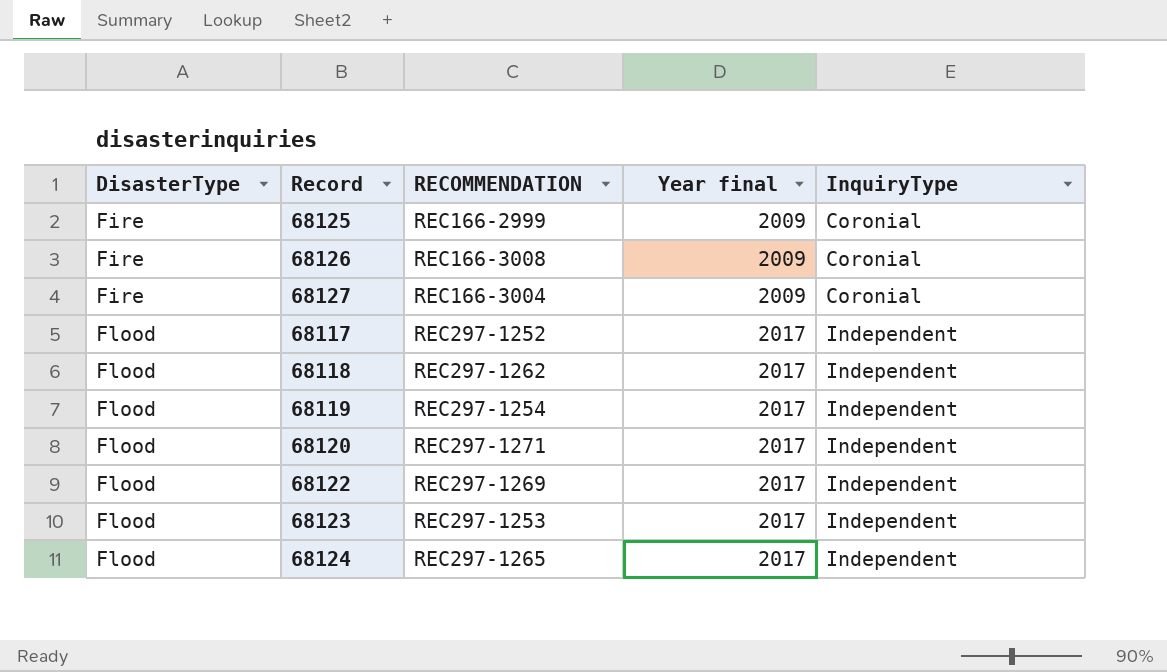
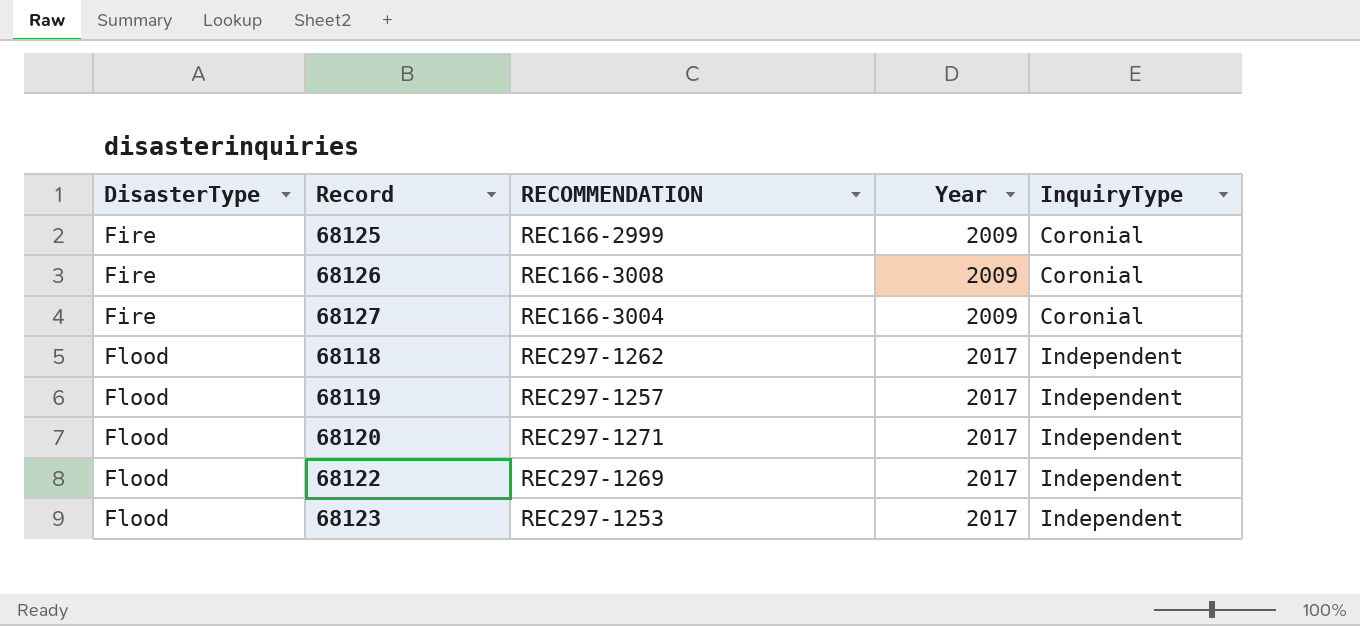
column name: Year final -> Year
row 68117: Flood | REC297-1252 | 2017 | Independent -> none
row 68124: Flood | REC297-1265 | 2017 | Independent -> none
68119 | RECOMMENDATION: REC297-1254 -> REC297-1257

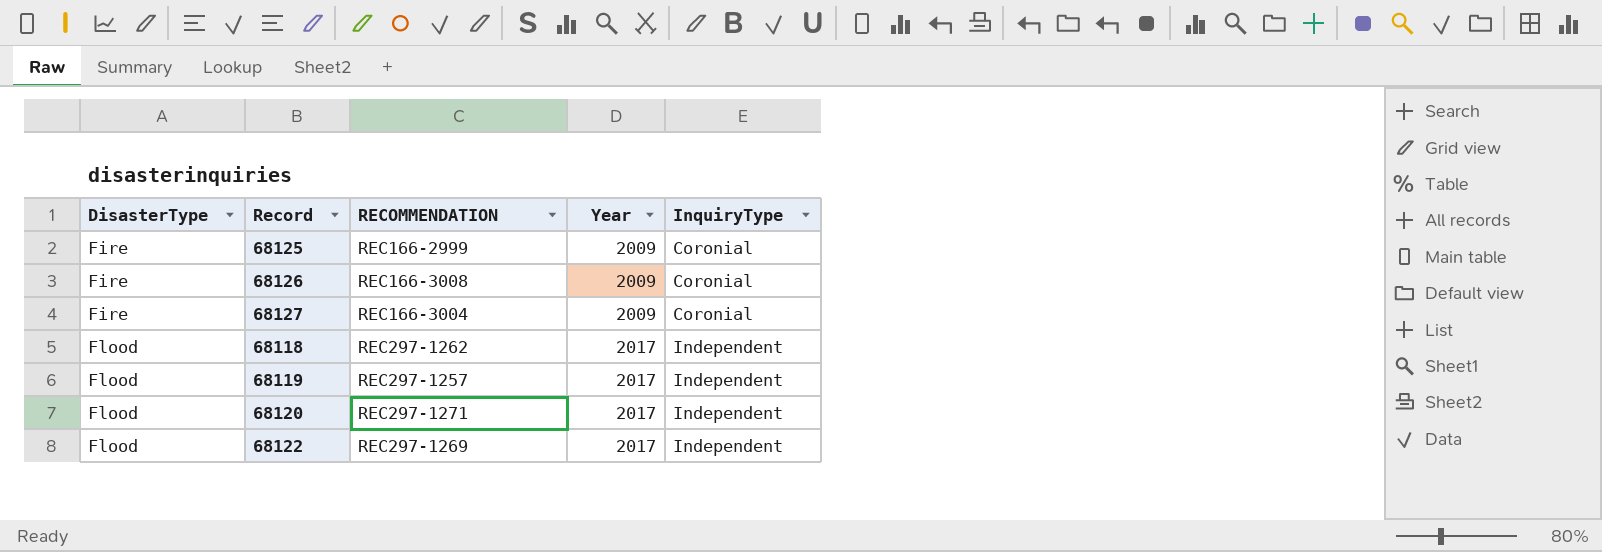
row 68123: Flood | REC297-1253 | 2017 | Independent -> none

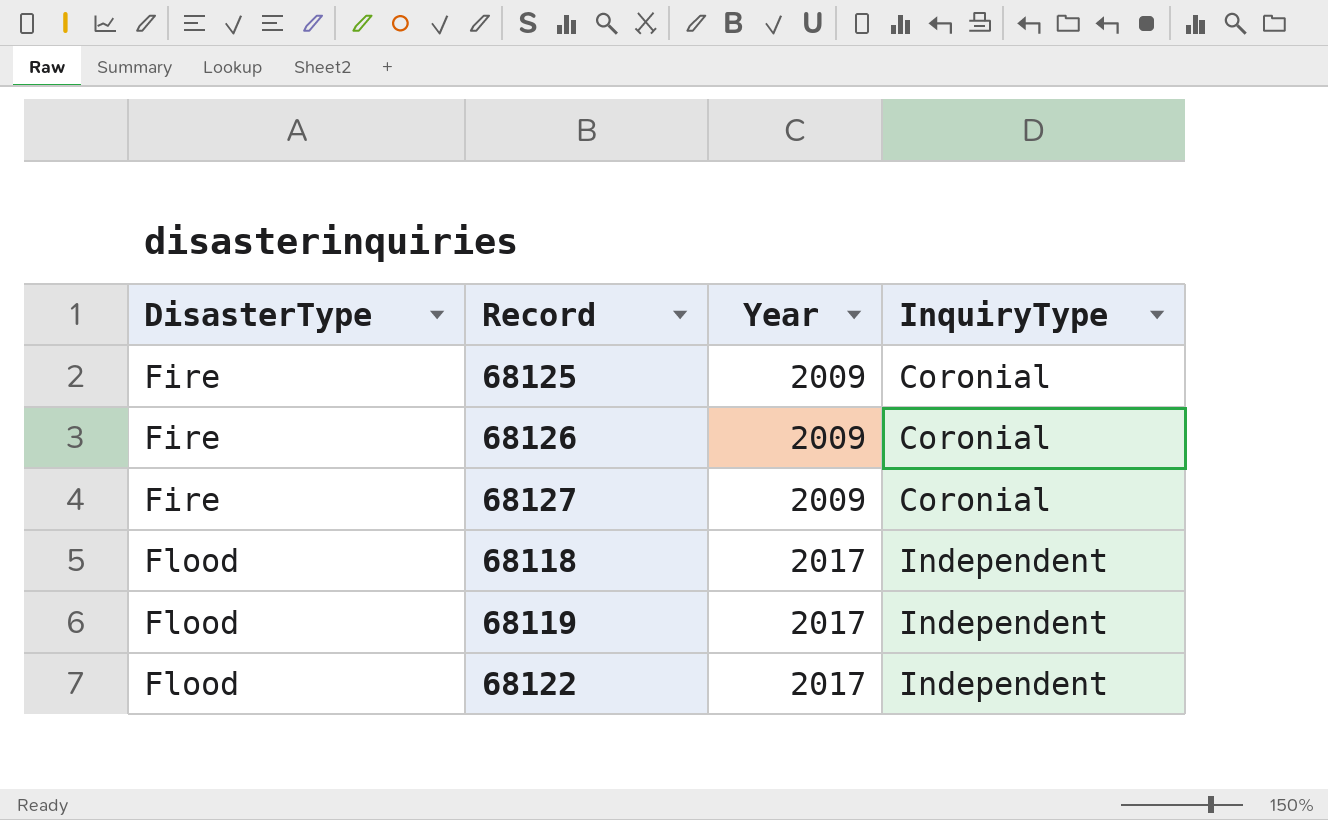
column RECOMMENDATION | position: 3 -> none
row 68120: Flood | REC297-1271 | 2017 | Independent -> none

